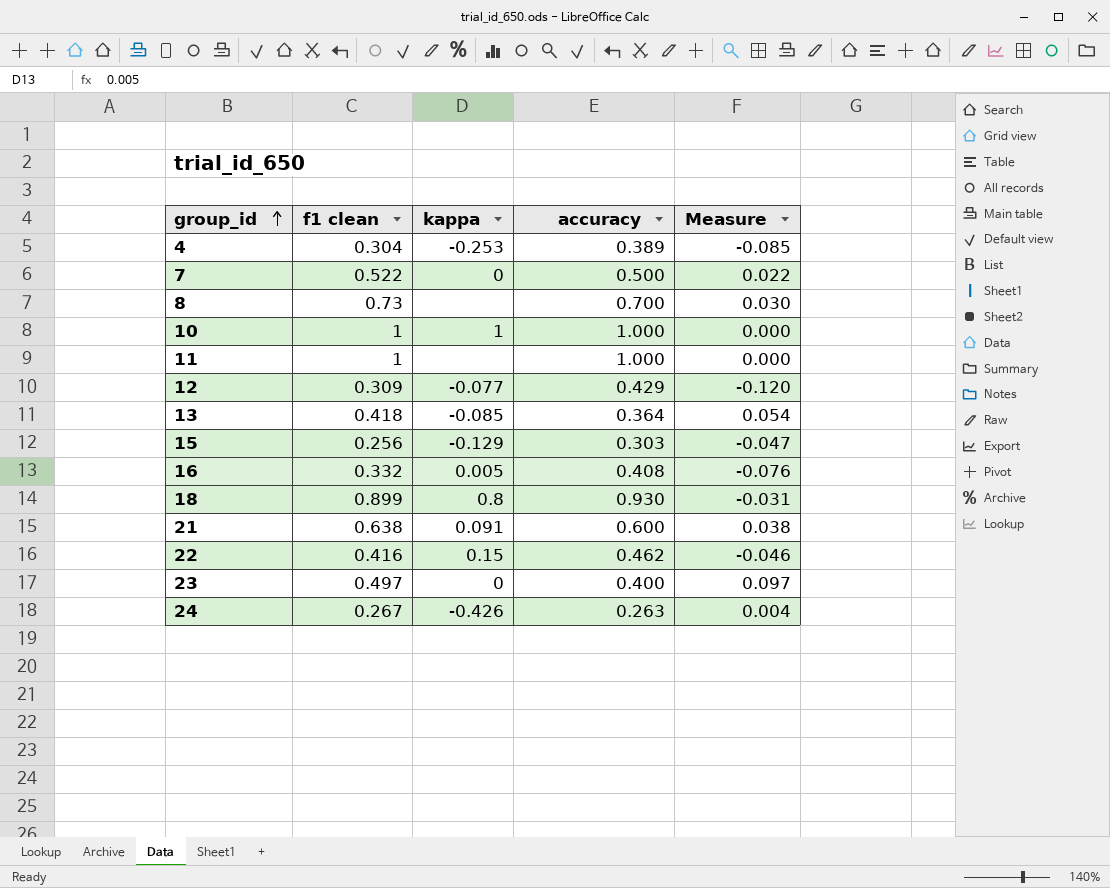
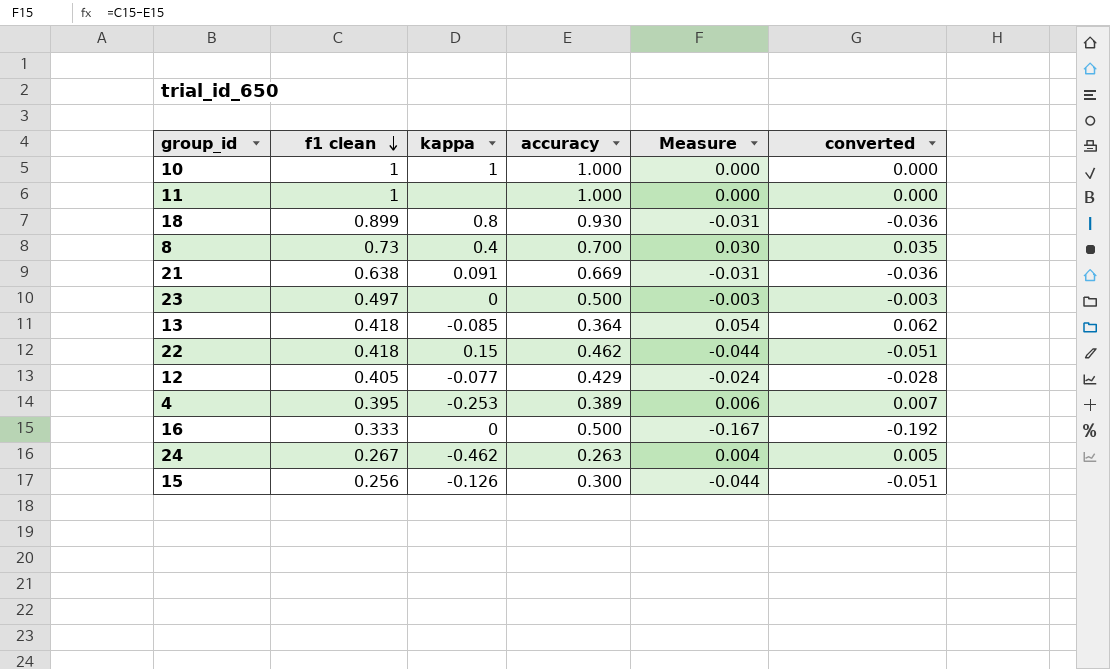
row order: group_id ascending -> f1 clean descending
column converted | formula: none -> [Measure] * 1.15
row 7: 0.522 | 0 | 0.500 | 0.022 -> none
8 | kappa: none -> 0.4
21 | accuracy: 0.600 -> 0.669
21 | Measure: 0.038 -> -0.031
23 | accuracy: 0.400 -> 0.500
23 | Measure: 0.097 -> -0.003
22 | f1 clean: 0.416 -> 0.418
22 | Measure: -0.046 -> -0.044
12 | f1 clean: 0.309 -> 0.405
12 | Measure: -0.120 -> -0.024
4 | f1 clean: 0.304 -> 0.395
4 | Measure: -0.085 -> 0.006
16 | f1 clean: 0.332 -> 0.333
16 | kappa: 0.005 -> 0
16 | accuracy: 0.408 -> 0.500
16 | Measure: -0.076 -> -0.167
24 | kappa: -0.426 -> -0.462
15 | kappa: -0.129 -> -0.126
15 | accuracy: 0.303 -> 0.300
15 | Measure: -0.047 -> -0.044

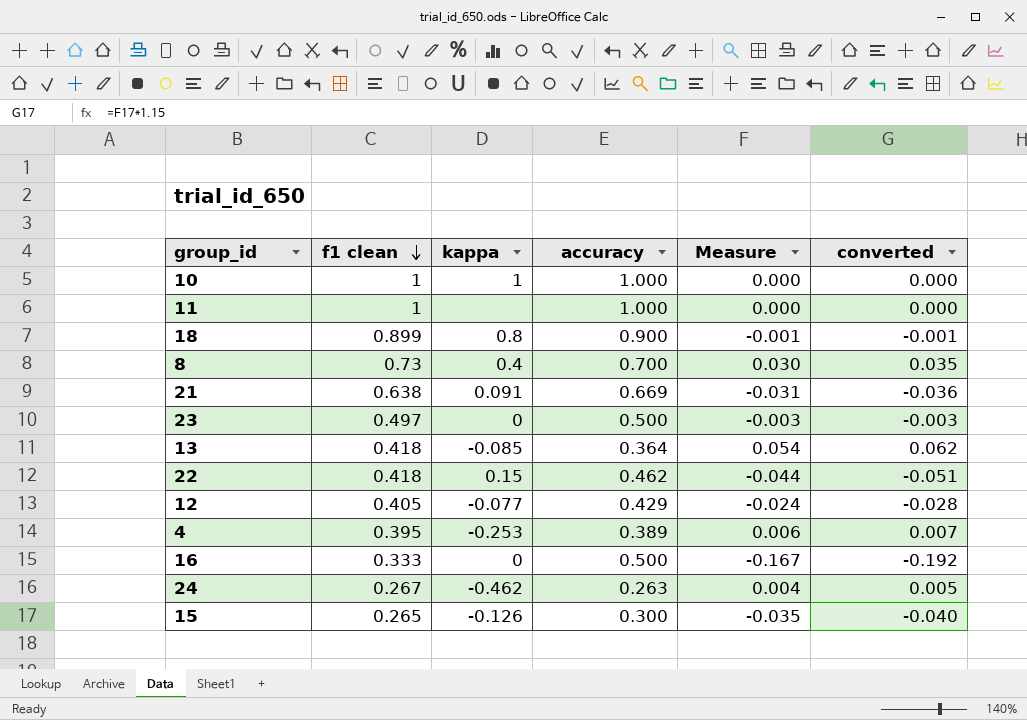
18 | accuracy: 0.930 -> 0.900
18 | Measure: -0.031 -> -0.001
18 | converted: -0.036 -> -0.001
15 | f1 clean: 0.256 -> 0.265
15 | Measure: -0.044 -> -0.035
15 | converted: -0.051 -> -0.040

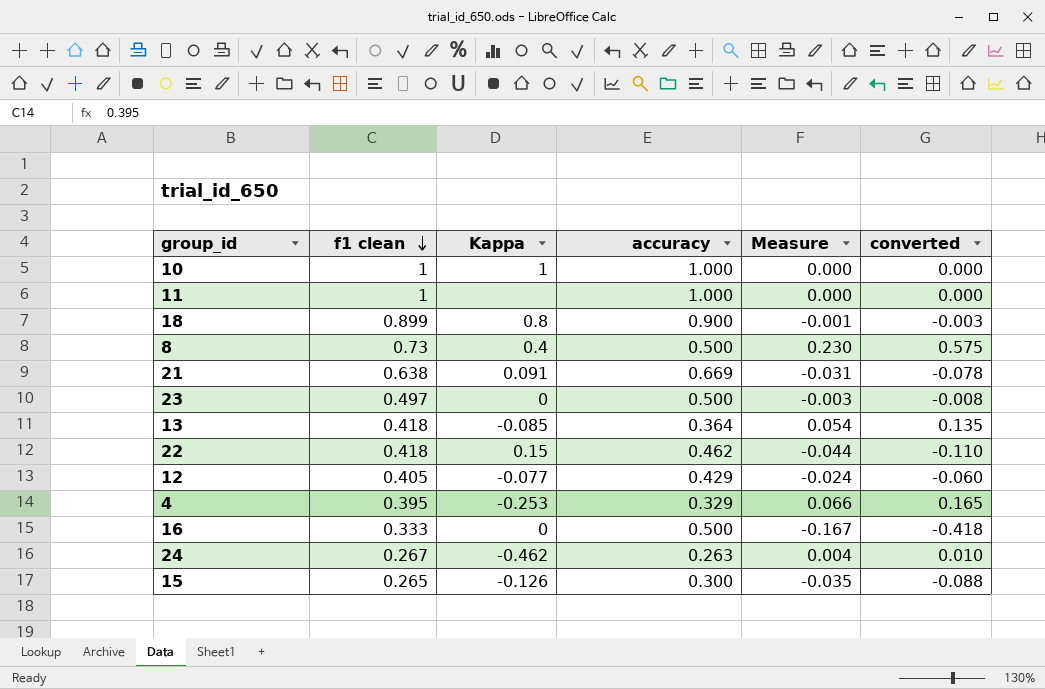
column name: kappa -> Kappa
column converted | formula: [Measure] * 1.15 -> [Measure] * 2.5
8 | accuracy: 0.700 -> 0.500
8 | Measure: 0.030 -> 0.230
4 | accuracy: 0.389 -> 0.329
4 | Measure: 0.006 -> 0.066

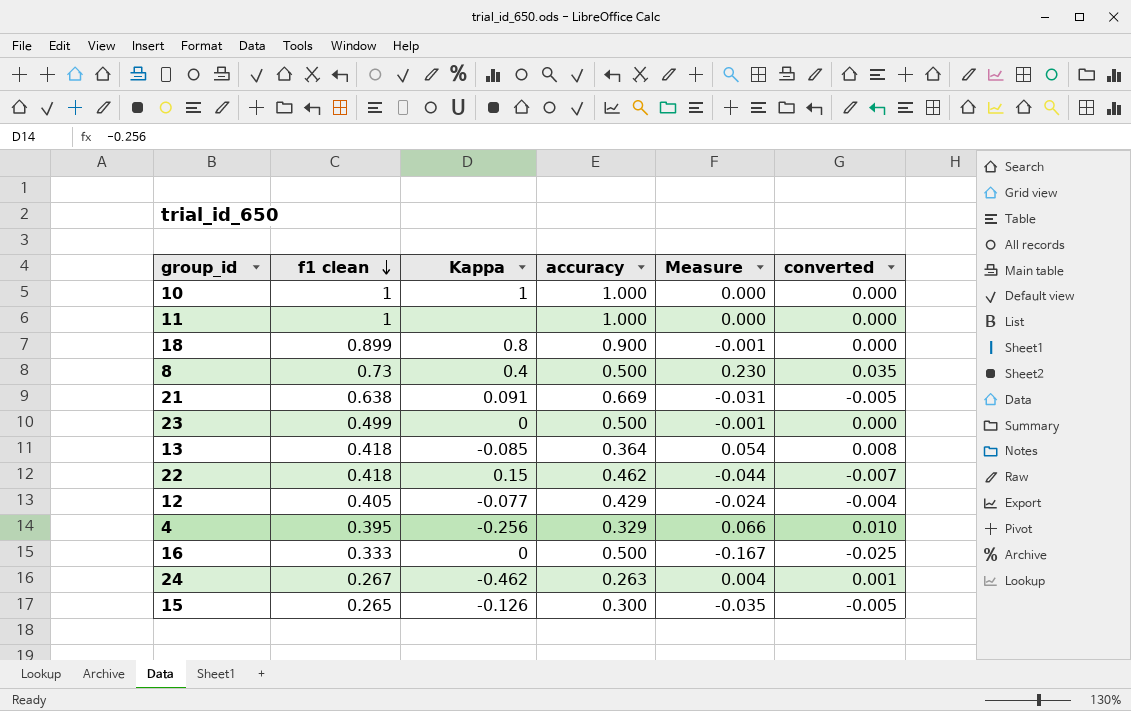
column converted | formula: [Measure] * 2.5 -> [Measure] * 0.15
23 | f1 clean: 0.497 -> 0.499
23 | Measure: -0.003 -> -0.001
4 | Kappa: -0.253 -> -0.256

